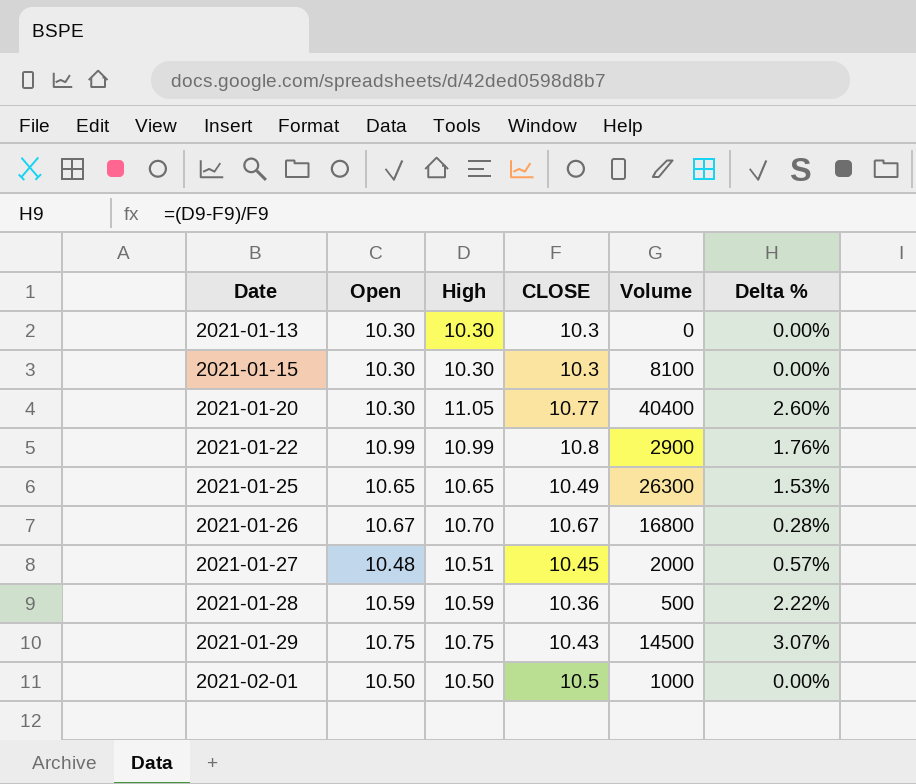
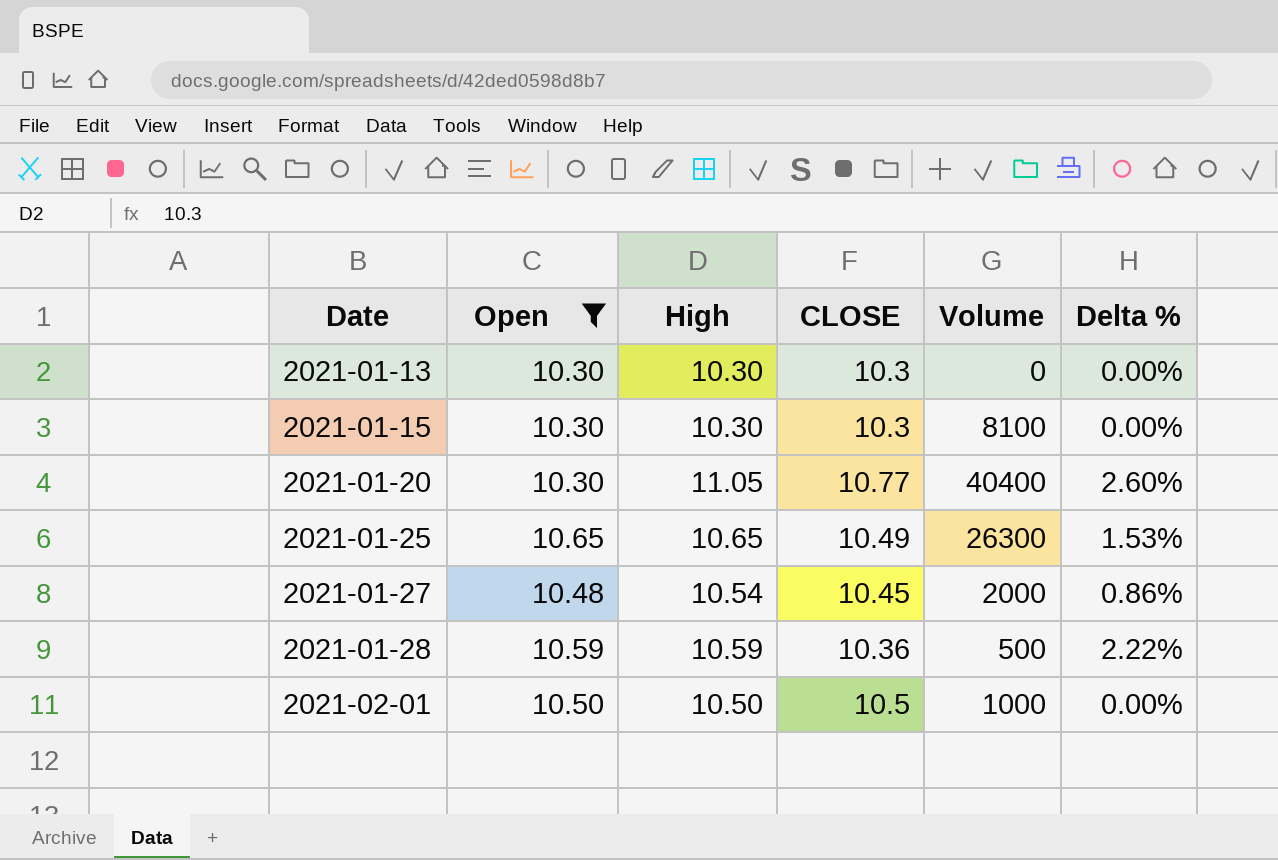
filter: none -> Open <= 10.65
2021-01-27 | High: 10.51 -> 10.54
2021-01-27 | Delta %: 0.57% -> 0.86%

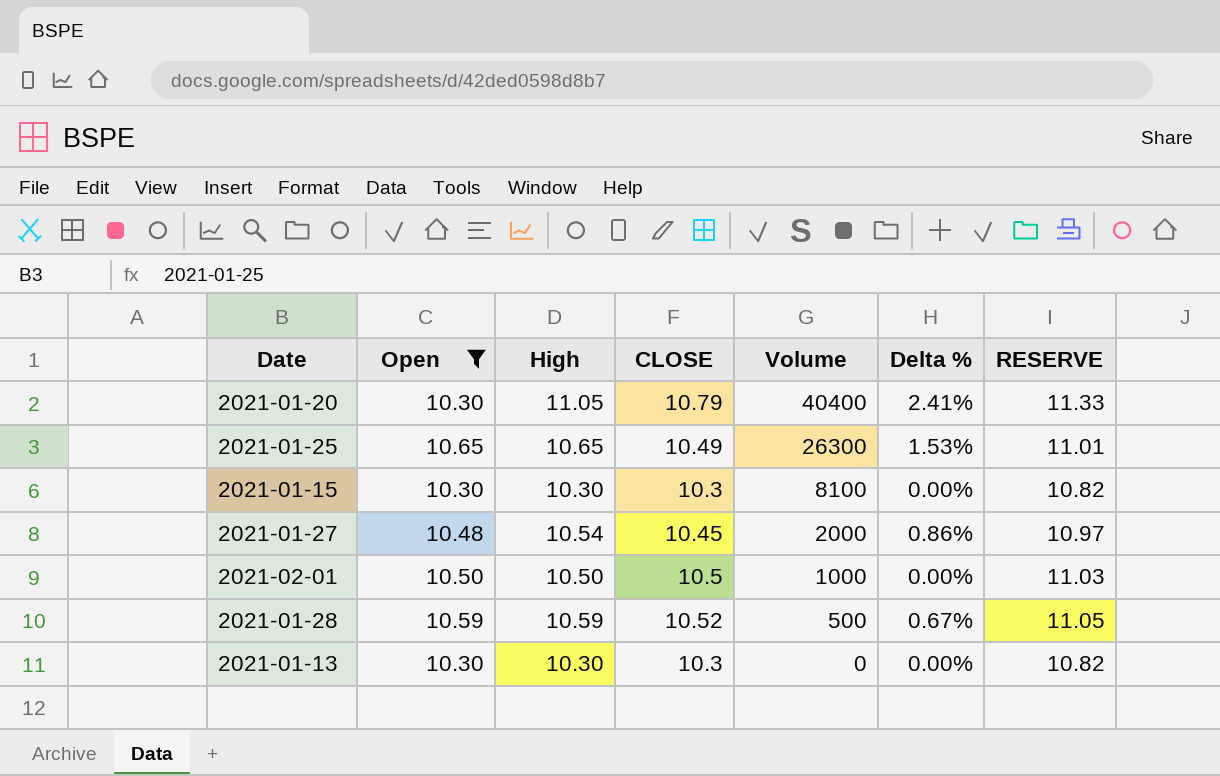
row order: Date ascending -> Volume descending
column RESERVE | formula: none -> [CLOSE] * 1.05
2021-01-20 | CLOSE: 10.77 -> 10.79
2021-01-20 | Delta %: 2.60% -> 2.41%
2021-01-28 | CLOSE: 10.36 -> 10.52
2021-01-28 | Delta %: 2.22% -> 0.67%

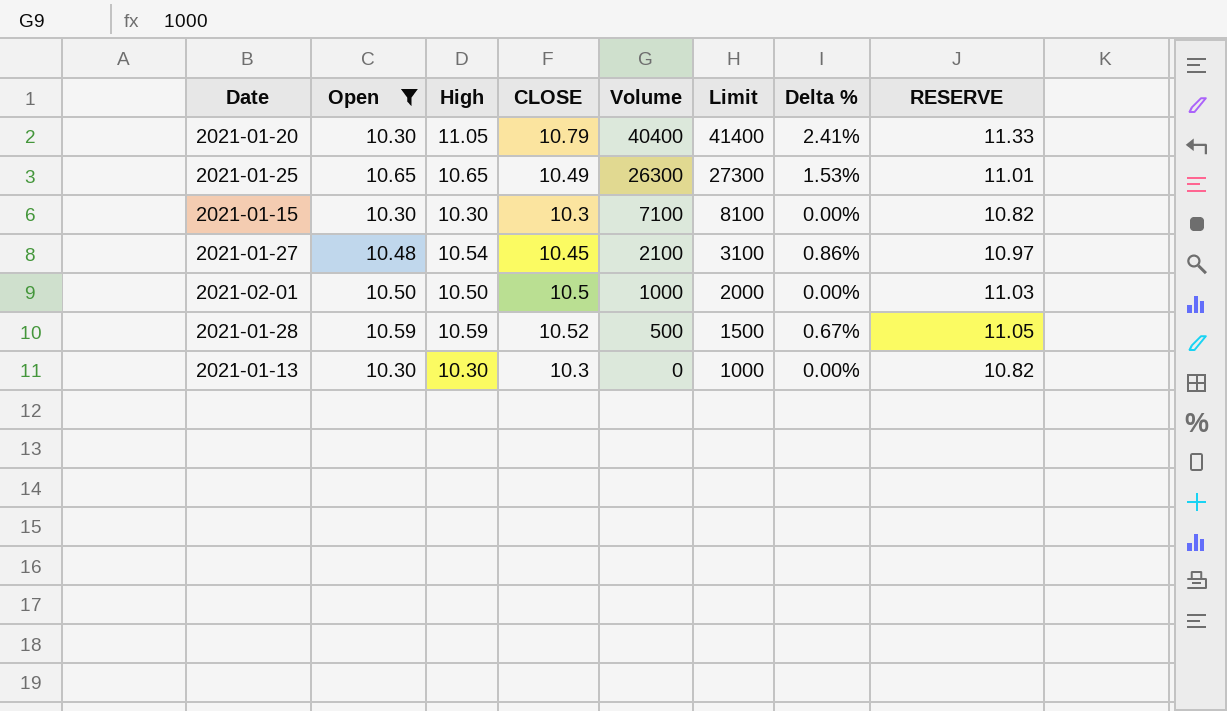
column Limit | formula: none -> [Volume] + 1000
2021-01-15 | Volume: 8100 -> 7100
2021-01-27 | Volume: 2000 -> 2100

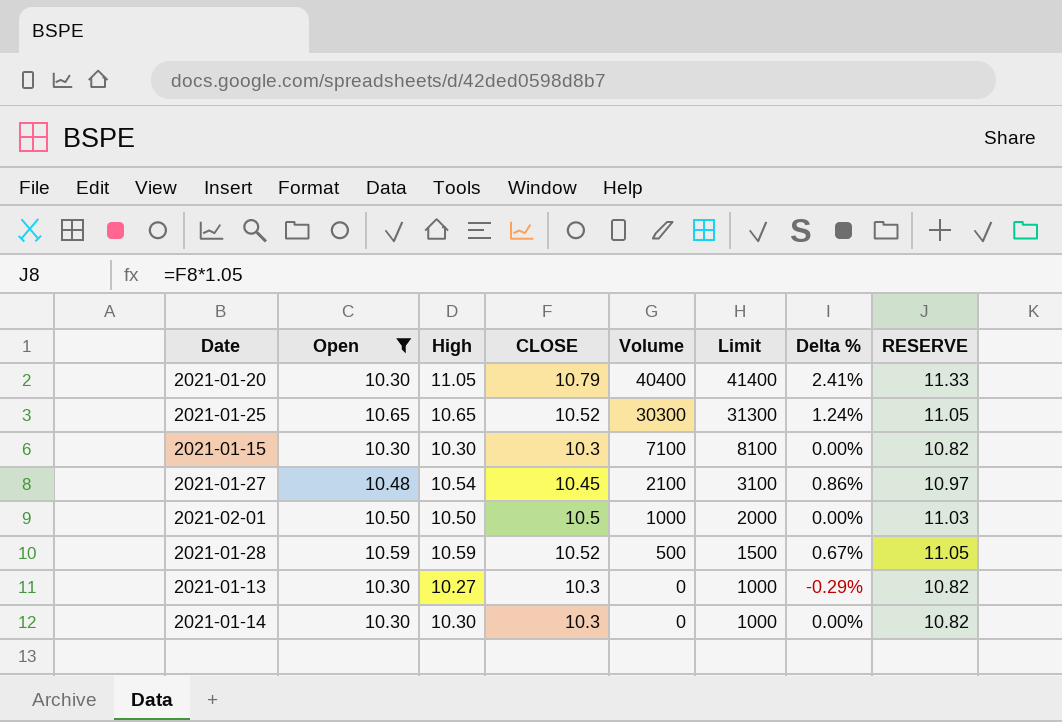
2021-01-25 | CLOSE: 10.49 -> 10.52
2021-01-25 | Volume: 26300 -> 30300
2021-01-25 | Limit: 27300 -> 31300
2021-01-25 | Delta %: 1.53% -> 1.24%
2021-01-25 | RESERVE: 11.01 -> 11.05
2021-01-13 | High: 10.30 -> 10.27
2021-01-13 | Delta %: 0.00% -> -0.29%
row 2021-01-14: none -> 10.30 | 10.30 | 10.3 | 0 | 1000 | 0.00% | 10.82

